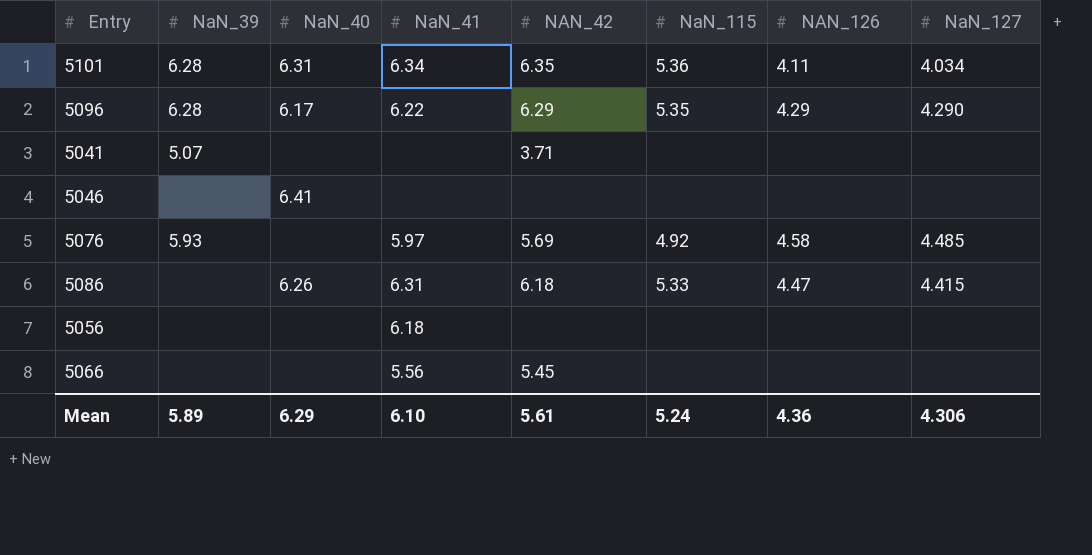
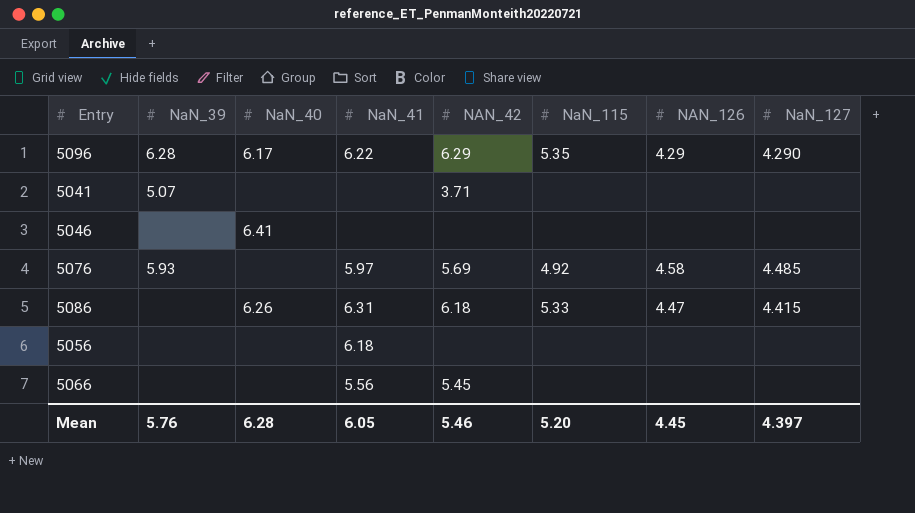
row 5101: 6.28 | 6.31 | 6.34 | 6.35 | 5.36 | 4.11 | 4.034 -> none
Mean | NaN_39: 5.89 -> 5.76
Mean | NaN_40: 6.29 -> 6.28
Mean | NaN_41: 6.10 -> 6.05
Mean | NAN_42: 5.61 -> 5.46
Mean | NaN_115: 5.24 -> 5.20
Mean | NAN_126: 4.36 -> 4.45
Mean | NaN_127: 4.306 -> 4.397

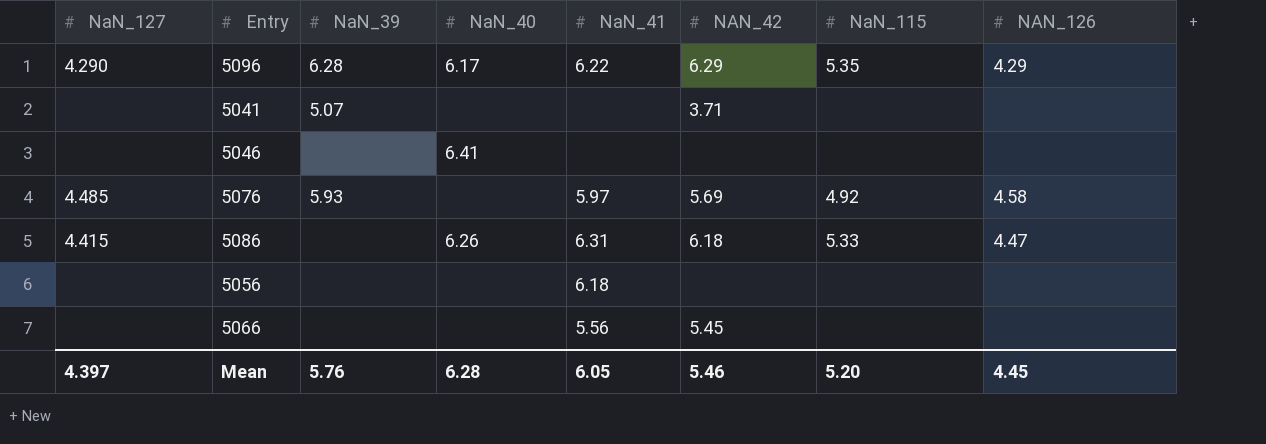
column NaN_127 | position: 8 -> 1

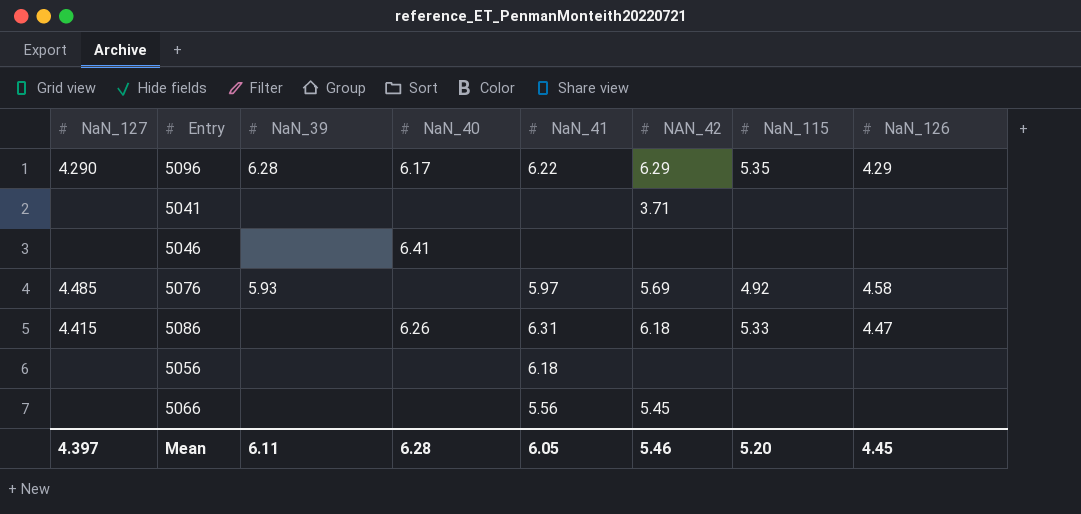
column name: NAN_126 -> NaN_126
5041 | NaN_39: 5.07 -> none
Mean | NaN_39: 5.76 -> 6.11

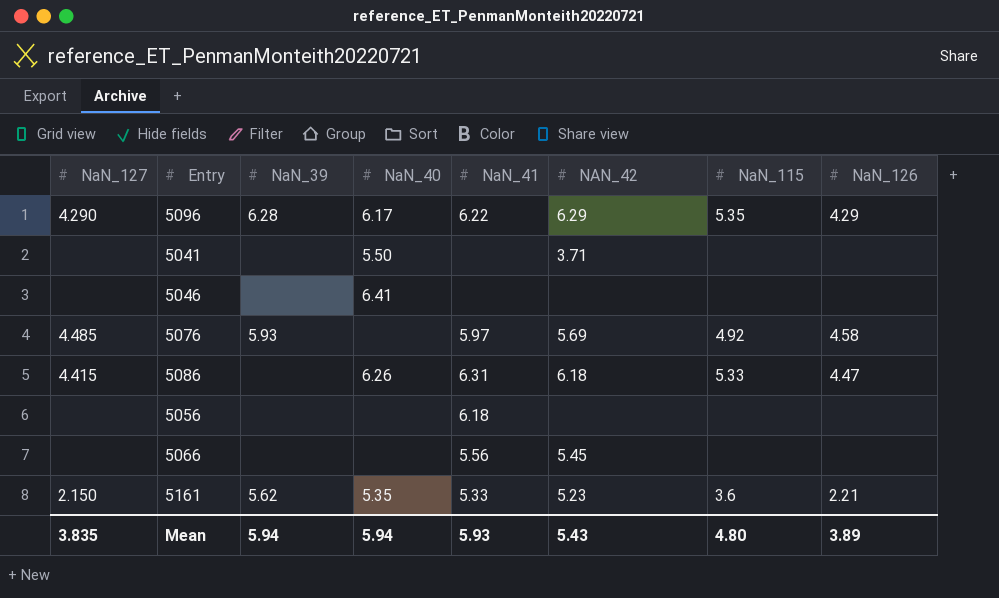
5041 | NaN_40: none -> 5.50
row 5161: none -> 2.150 | 5.62 | 5.35 | 5.33 | 5.23 | 3.6 | 2.21
Mean | NaN_127: 4.397 -> 3.835
Mean | NaN_39: 6.11 -> 5.94
Mean | NaN_40: 6.28 -> 5.94
Mean | NaN_41: 6.05 -> 5.93
Mean | NAN_42: 5.46 -> 5.43
Mean | NaN_115: 5.20 -> 4.80
Mean | NaN_126: 4.45 -> 3.89

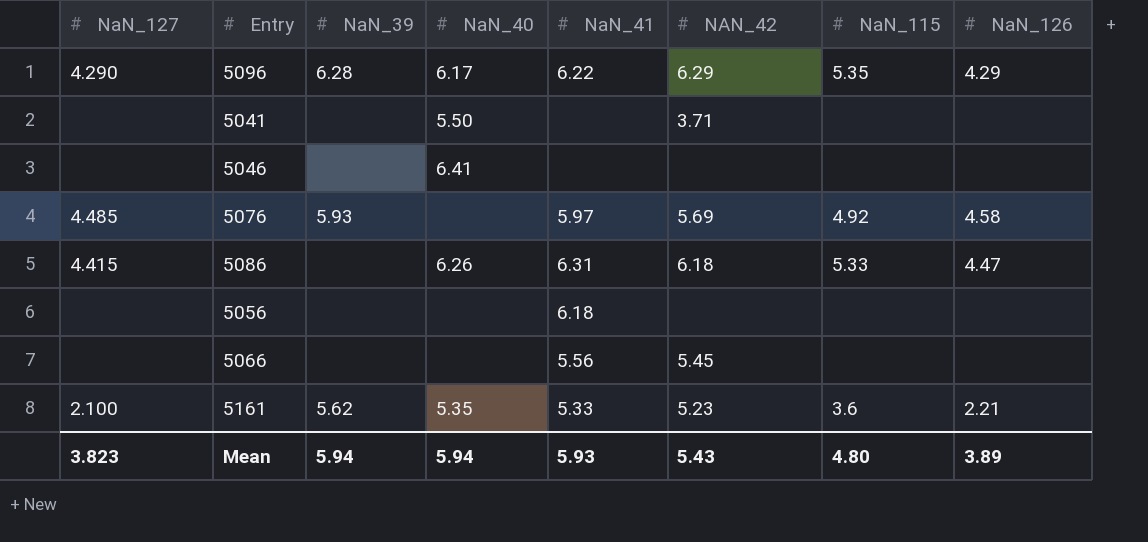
5161 | NaN_127: 2.150 -> 2.100
Mean | NaN_127: 3.835 -> 3.823

